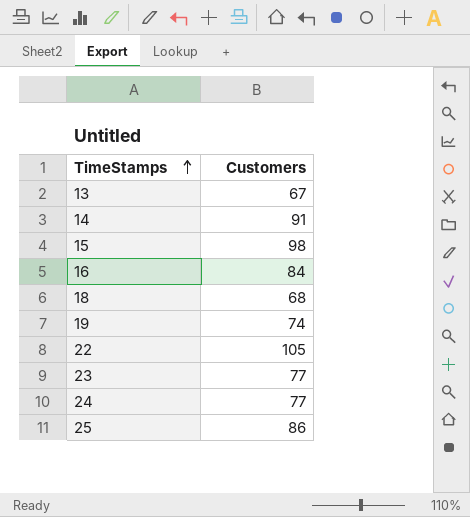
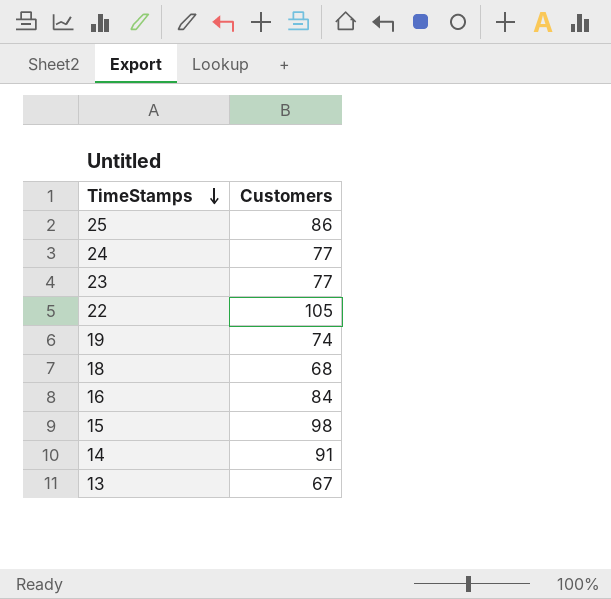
row order: TimeStamps ascending -> TimeStamps descending

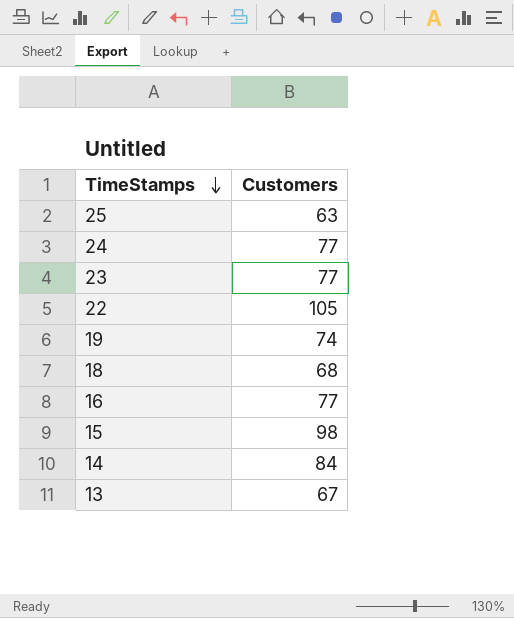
25 | Customers: 86 -> 63
16 | Customers: 84 -> 77
14 | Customers: 91 -> 84

